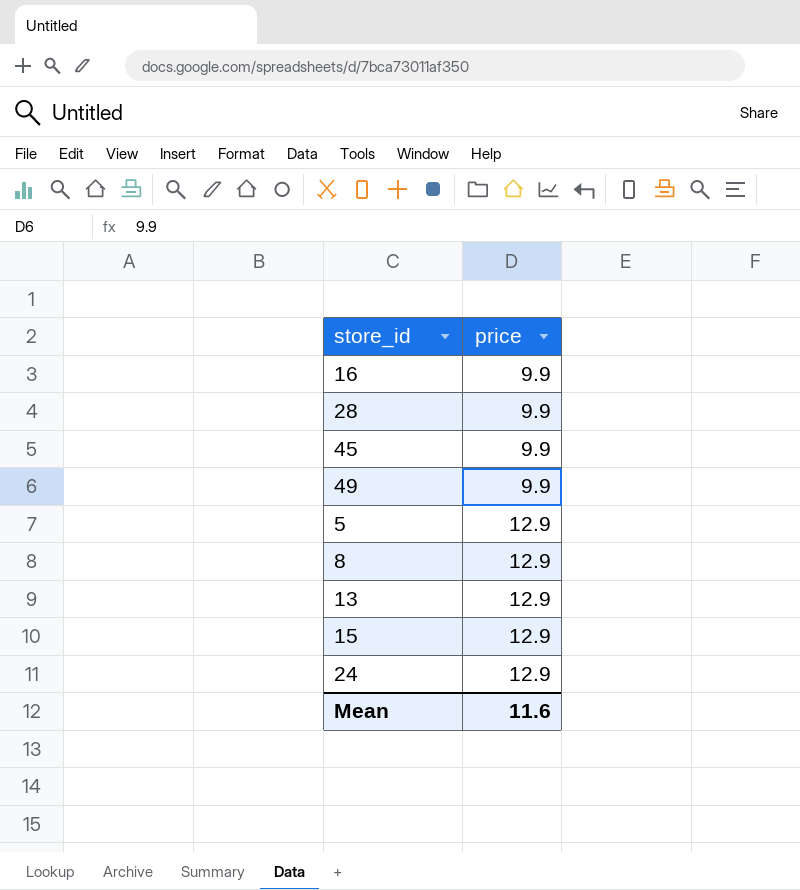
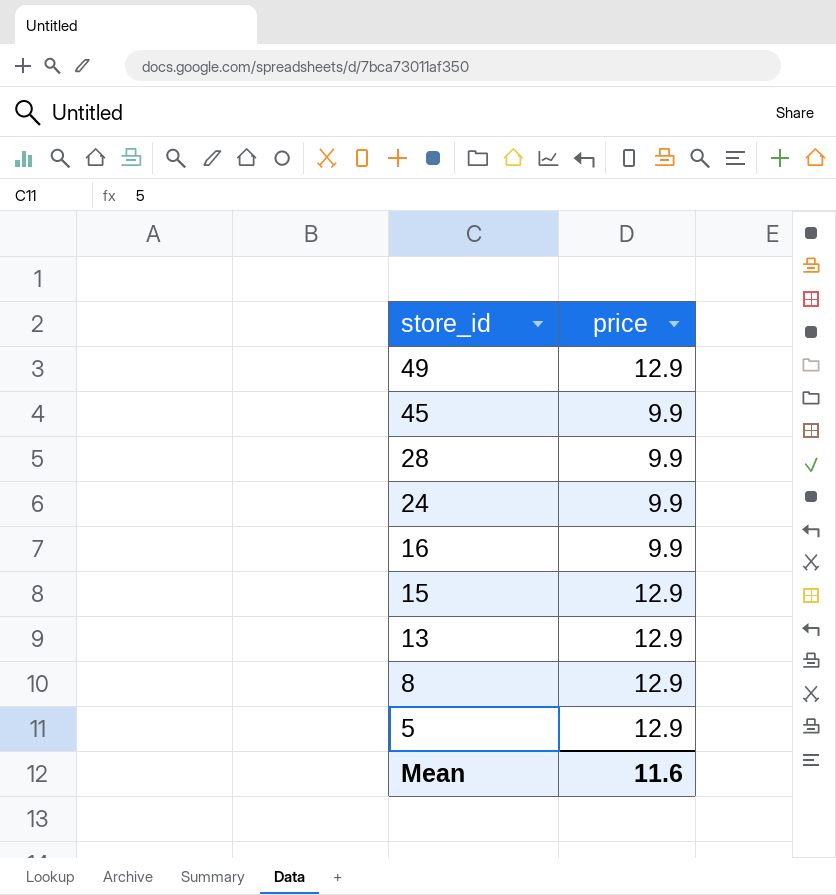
row order: price ascending -> store_id descending
49 | price: 9.9 -> 12.9
24 | price: 12.9 -> 9.9

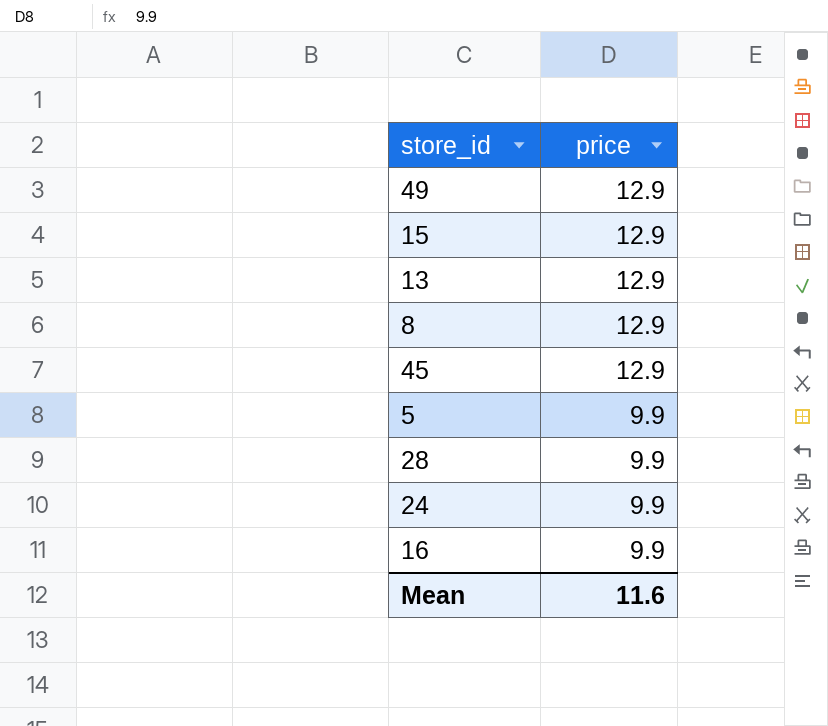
row order: store_id descending -> price descending
45 | price: 9.9 -> 12.9
5 | price: 12.9 -> 9.9

